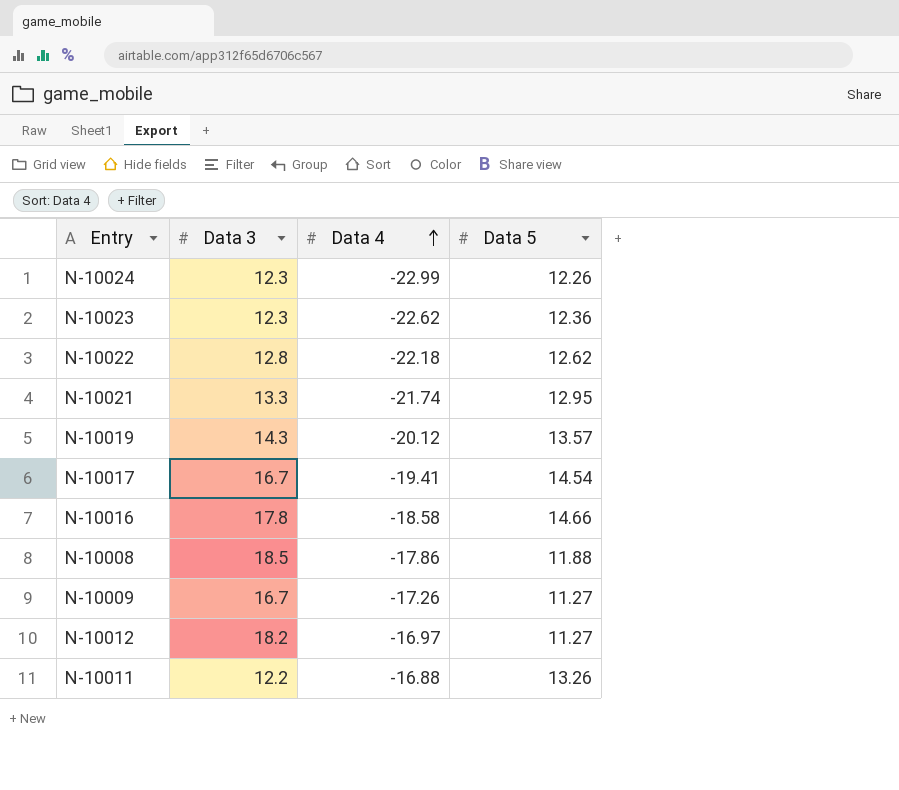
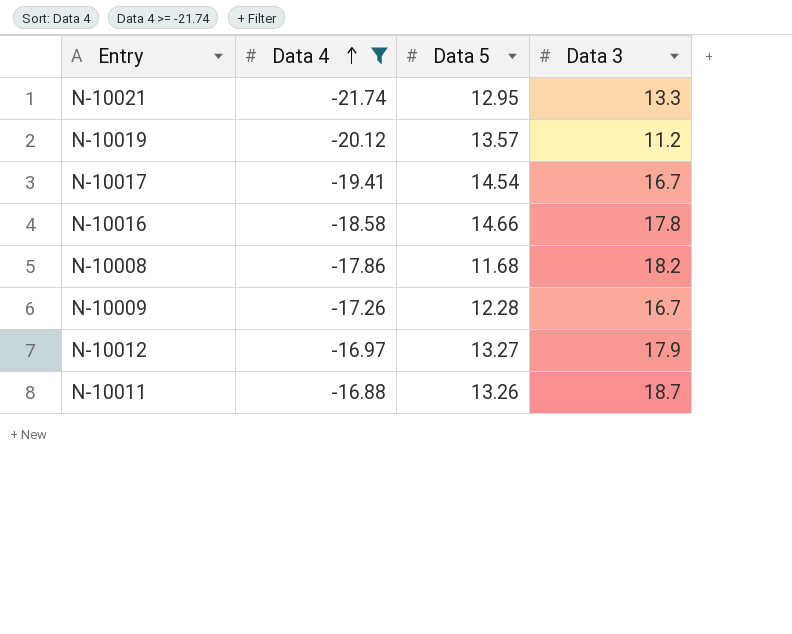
filter: none -> Data 4 >= -21.74
column Data 3 | position: 2 -> 4
N-10019 | Data 3: 14.3 -> 11.2
N-10008 | Data 5: 11.88 -> 11.68
N-10008 | Data 3: 18.5 -> 18.2
N-10009 | Data 5: 11.27 -> 12.28
N-10012 | Data 5: 11.27 -> 13.27
N-10012 | Data 3: 18.2 -> 17.9
N-10011 | Data 3: 12.2 -> 18.7

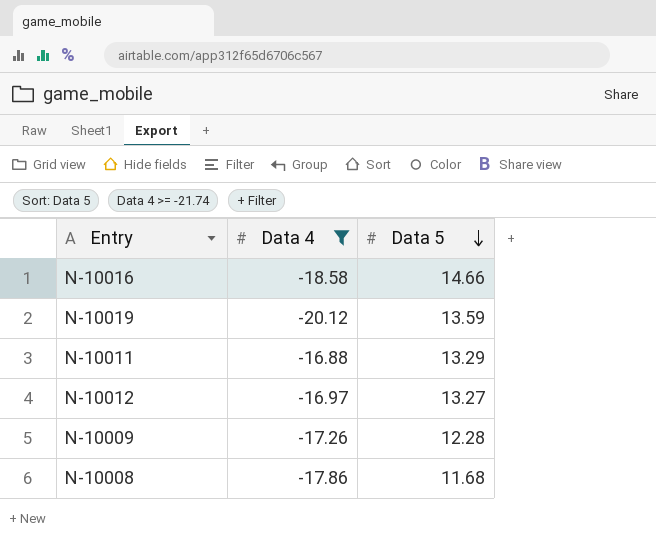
row order: Data 4 ascending -> Data 5 descending
column Data 3 | position: 4 -> none
row N-10021: -21.74 | 12.95 | 13.3 -> none
row N-10017: -19.41 | 14.54 | 16.7 -> none
N-10019 | Data 5: 13.57 -> 13.59
N-10011 | Data 5: 13.26 -> 13.29

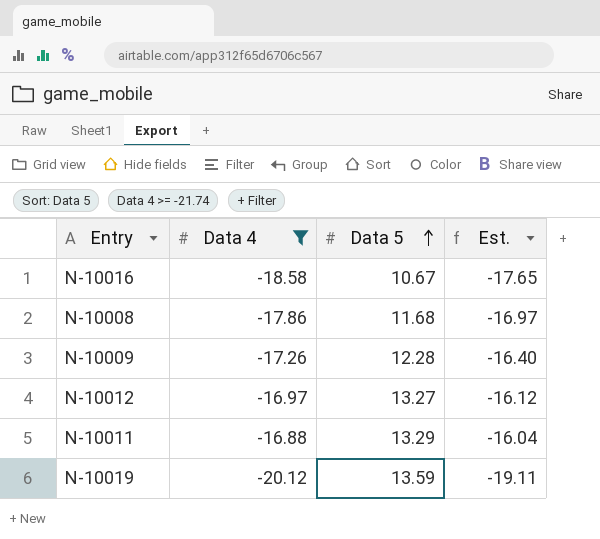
row order: Data 5 descending -> Data 5 ascending
column Est. | formula: none -> [Data 4] * 0.95
N-10016 | Data 5: 14.66 -> 10.67

